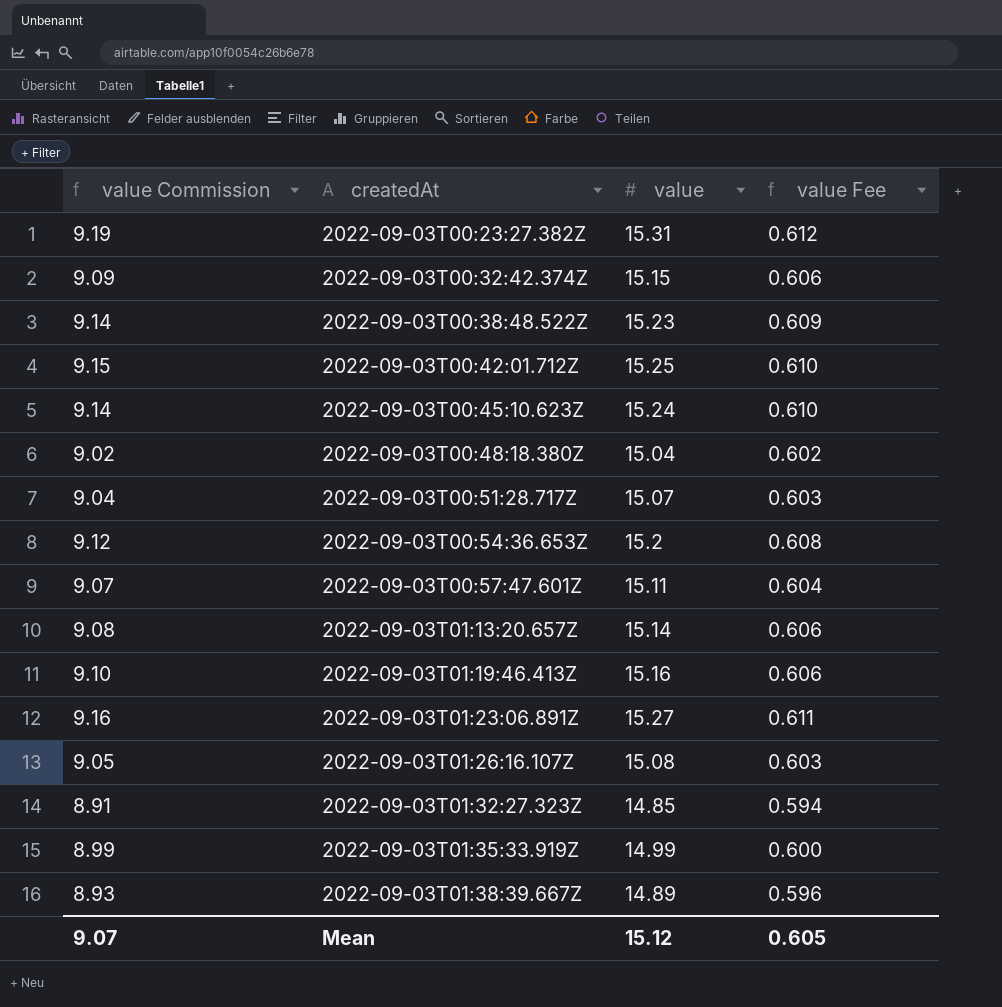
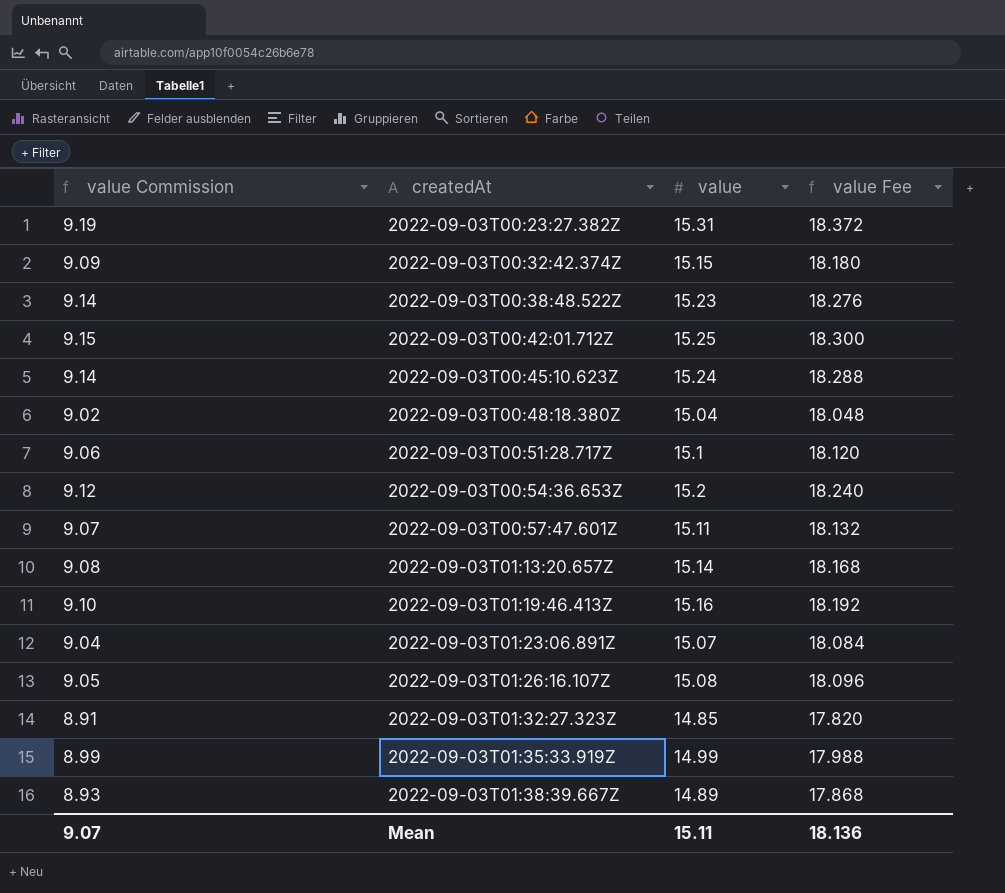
column value Fee | formula: [value] * 0.04 -> [value] * 1.2
2022-09-03T00:51:28.717Z | value Commission: 9.04 -> 9.06
2022-09-03T00:51:28.717Z | value: 15.07 -> 15.1
2022-09-03T01:23:06.891Z | value Commission: 9.16 -> 9.04
2022-09-03T01:23:06.891Z | value: 15.27 -> 15.07
Mean | value: 15.12 -> 15.11
Mean | value Fee: 0.605 -> 18.136

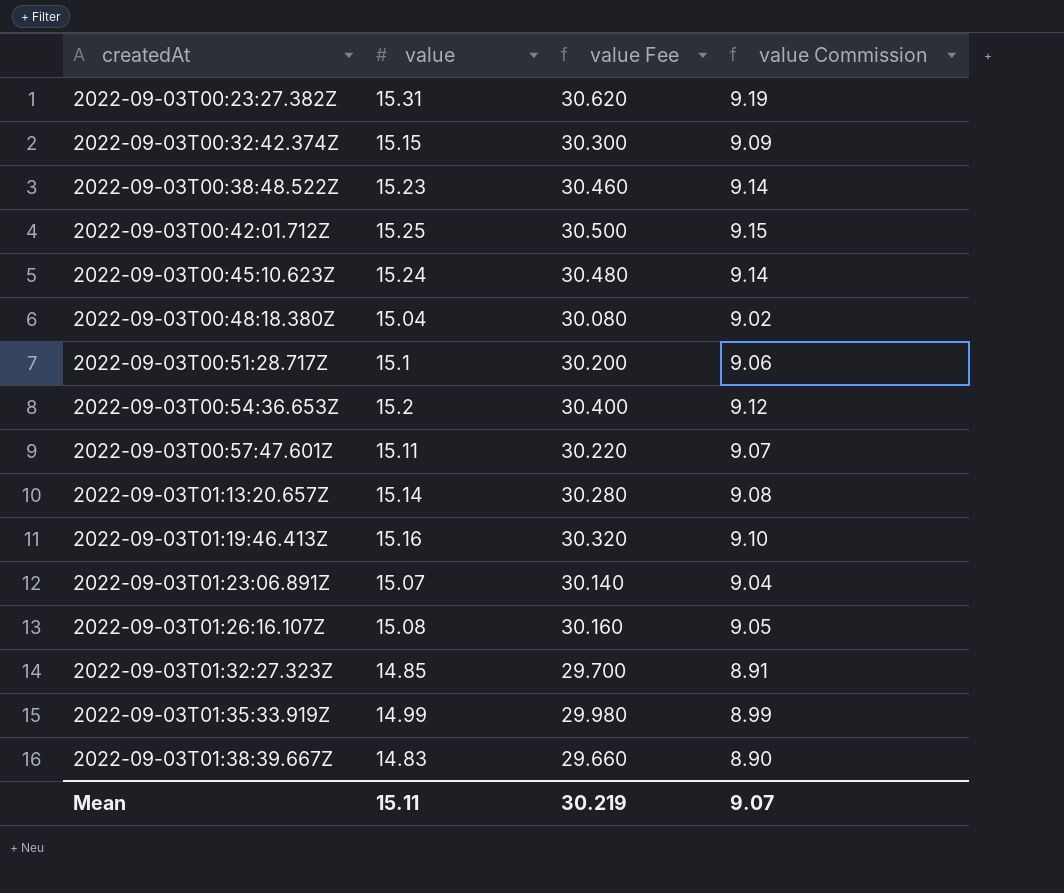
column value Fee | formula: [value] * 1.2 -> [value] * 2
column value Commission | position: 1 -> 4
2022-09-03T01:38:39.667Z | value: 14.89 -> 14.83
2022-09-03T01:38:39.667Z | value Commission: 8.93 -> 8.90
Mean | value Fee: 18.136 -> 30.219

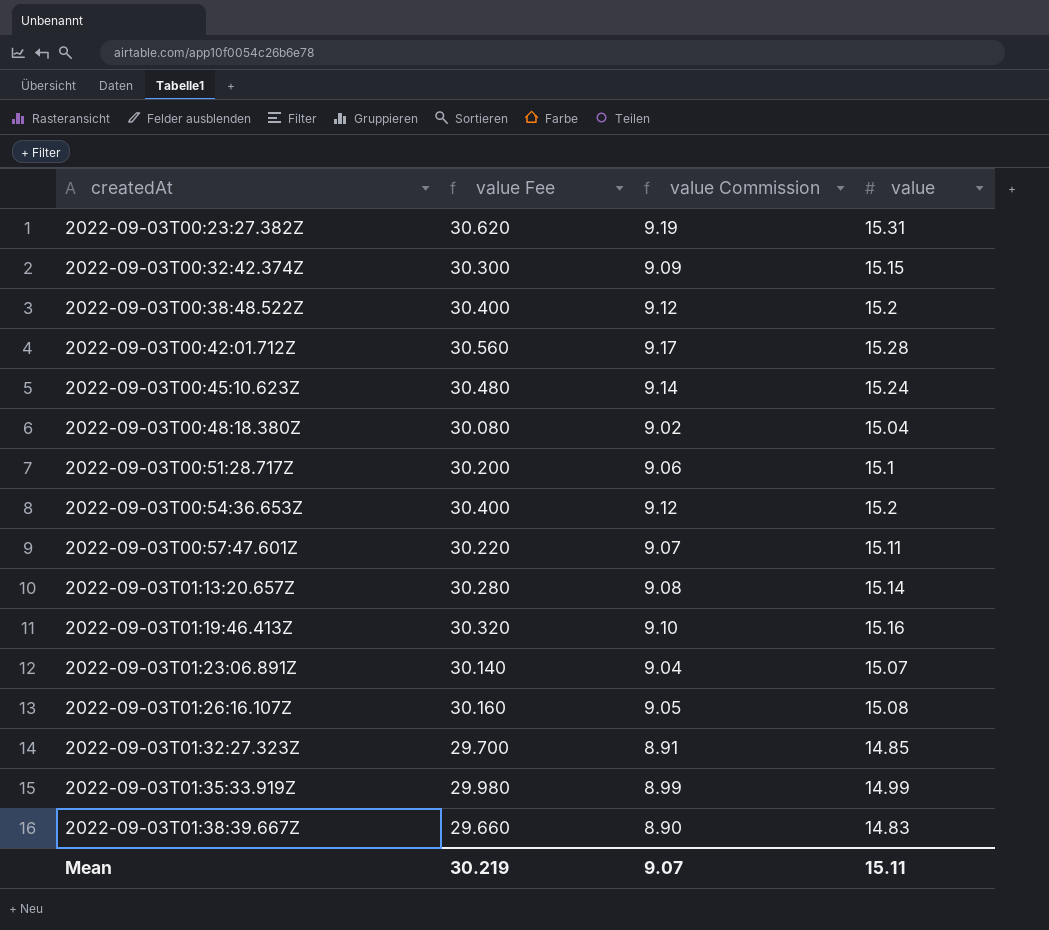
column value | position: 2 -> 4
2022-09-03T00:38:48.522Z | value Fee: 30.460 -> 30.400
2022-09-03T00:38:48.522Z | value Commission: 9.14 -> 9.12
2022-09-03T00:38:48.522Z | value: 15.23 -> 15.2
2022-09-03T00:42:01.712Z | value Fee: 30.500 -> 30.560
2022-09-03T00:42:01.712Z | value Commission: 9.15 -> 9.17
2022-09-03T00:42:01.712Z | value: 15.25 -> 15.28

